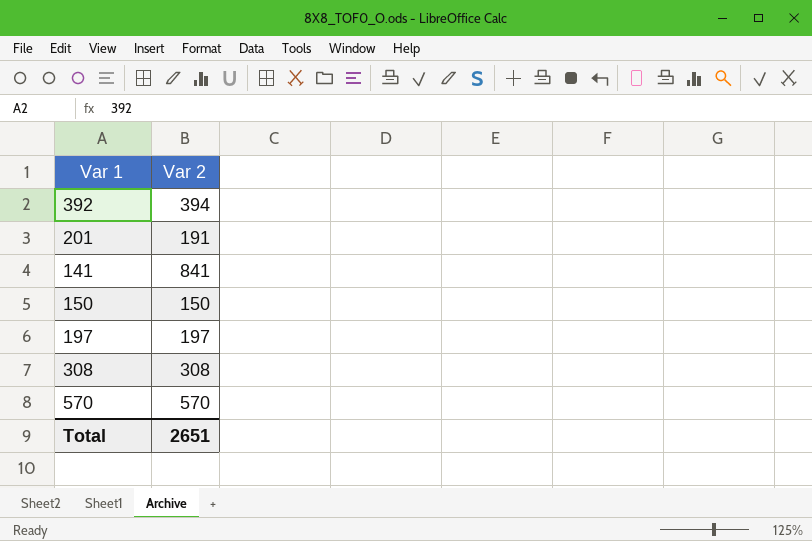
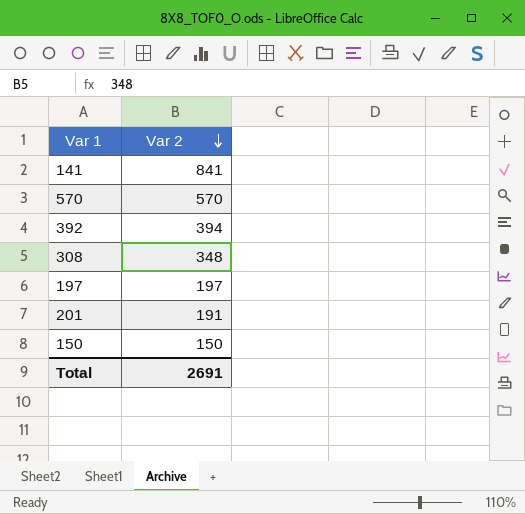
row order: none -> Var 2 descending
308 | Var 2: 308 -> 348
Total | Var 2: 2651 -> 2691

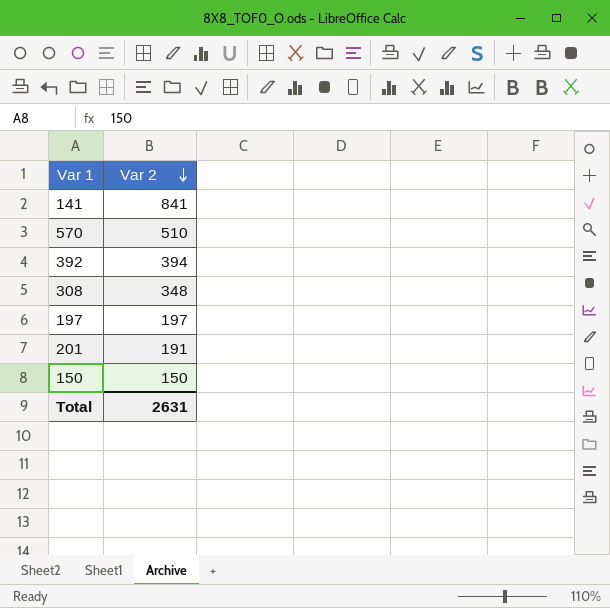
570 | Var 2: 570 -> 510
Total | Var 2: 2691 -> 2631

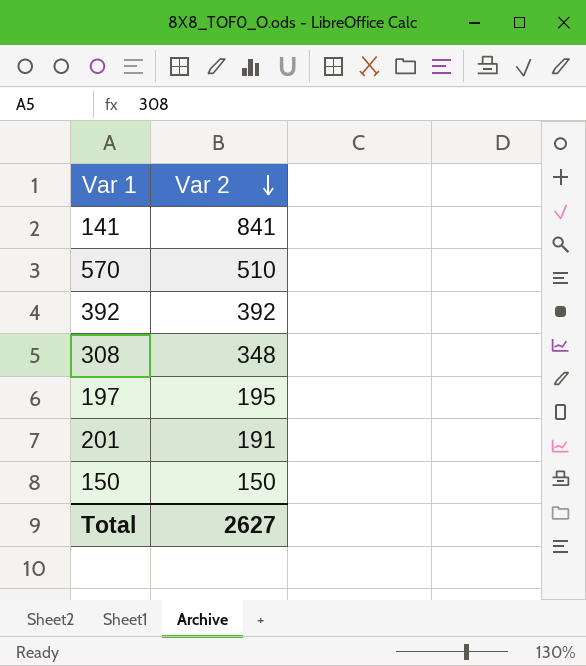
392 | Var 2: 394 -> 392
197 | Var 2: 197 -> 195
Total | Var 2: 2631 -> 2627

